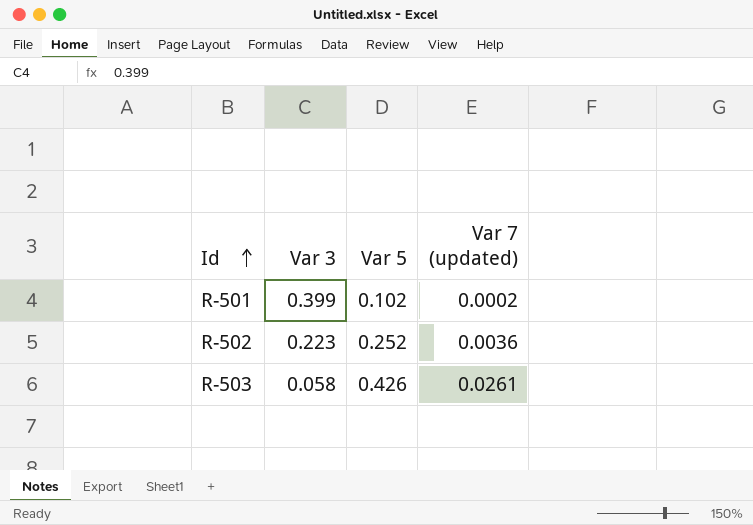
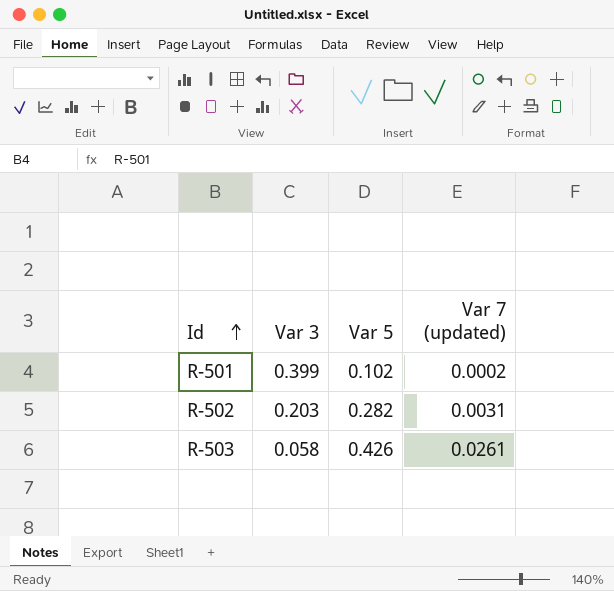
R-502 | Var 3: 0.223 -> 0.203
R-502 | Var 5: 0.252 -> 0.282
R-502 | Var 7 (updated): 0.0036 -> 0.0031

